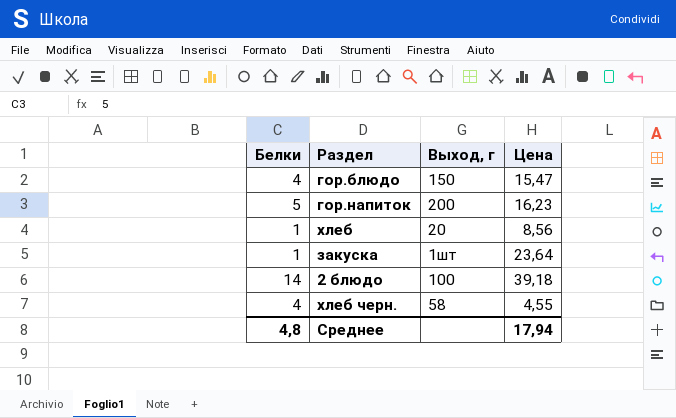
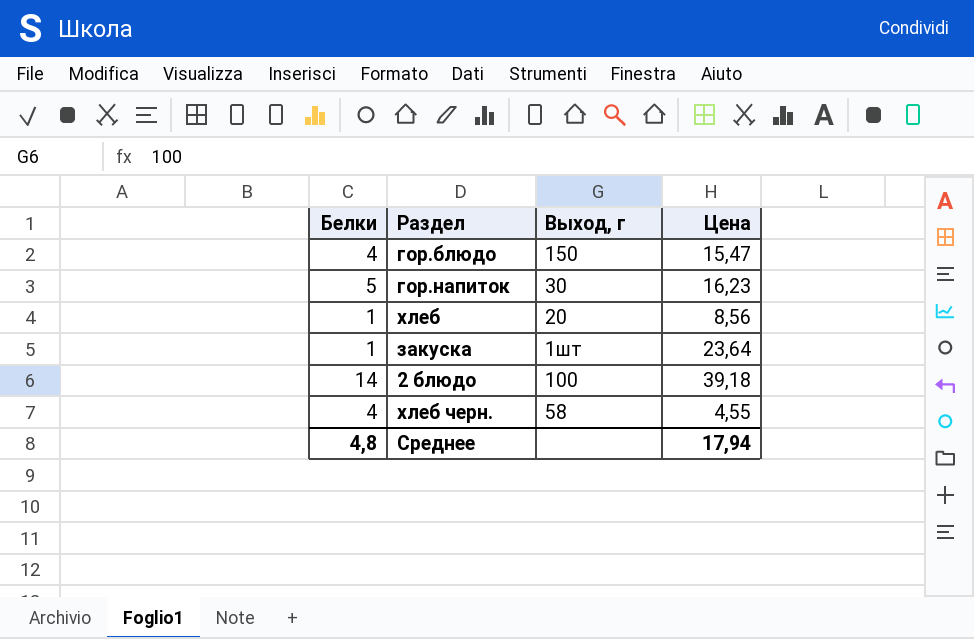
гор.напиток | Выход, г: 200 -> 30

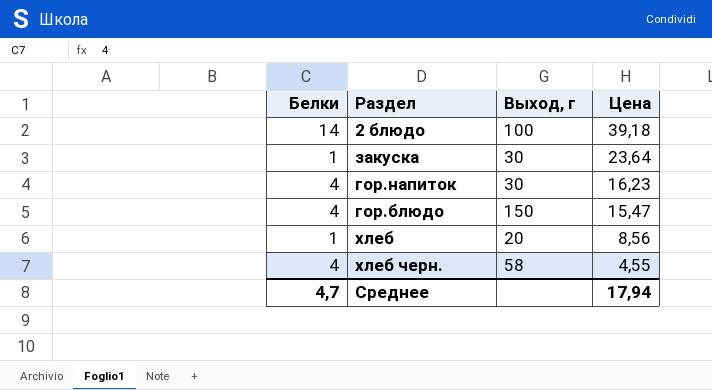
row order: none -> Цена descending
закуска | Выход, г: 1шт -> 30
гор.напиток | Белки: 5 -> 4
Среднее | Белки: 4,8 -> 4,7

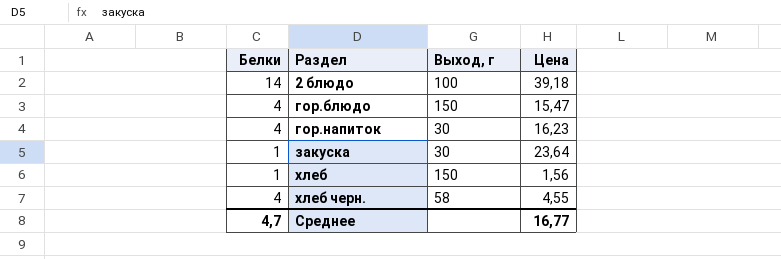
row order: Цена descending -> Раздел ascending
хлеб | Выход, г: 20 -> 150
хлеб | Цена: 8,56 -> 1,56
Среднее | Цена: 17,94 -> 16,77

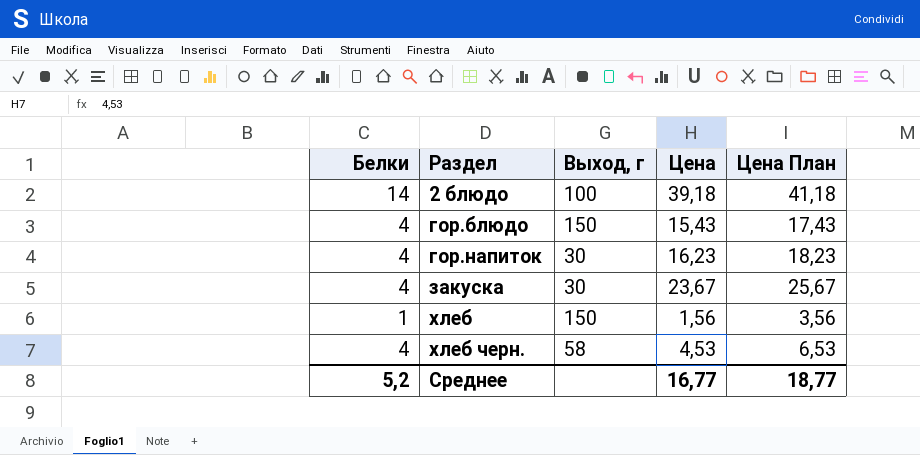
column Цена План | formula: none -> [Цена] + 2
гор.блюдо | Цена: 15,47 -> 15,43
закуска | Белки: 1 -> 4
закуска | Цена: 23,64 -> 23,67
хлеб черн. | Цена: 4,55 -> 4,53
Среднее | Белки: 4,7 -> 5,2

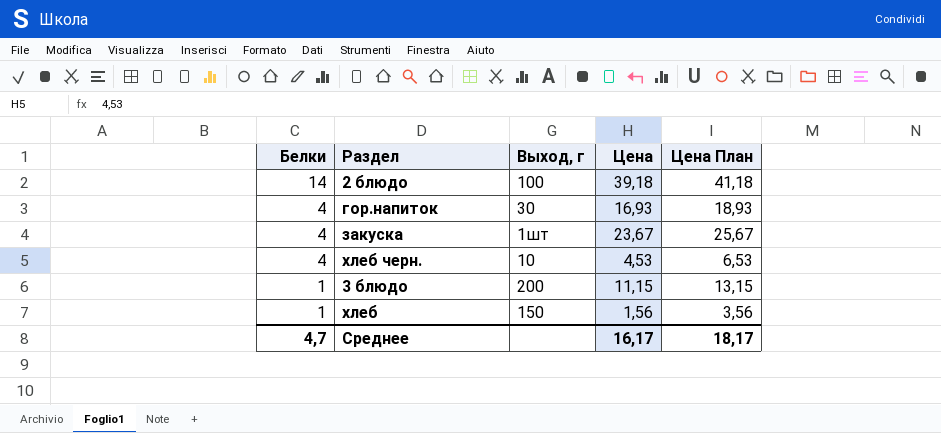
row order: Раздел ascending -> Белки descending
row гор.блюдо: 4 | 150 | 15,43 | 17,43 -> none
гор.напиток | Цена: 16,23 -> 16,93
гор.напиток | Цена План: 18,23 -> 18,93
закуска | Выход, г: 30 -> 1шт
хлеб черн. | Выход, г: 58 -> 10
row 3 блюдо: none -> 1 | 200 | 11,15 | 13,15
Среднее | Белки: 5,2 -> 4,7
Среднее | Цена: 16,77 -> 16,17
Среднее | Цена План: 18,77 -> 18,17

